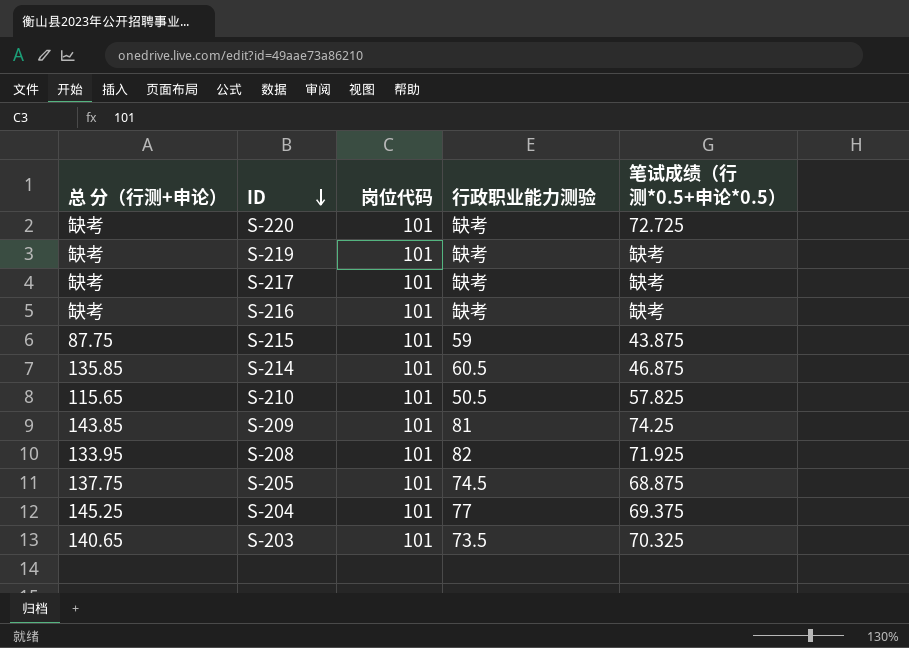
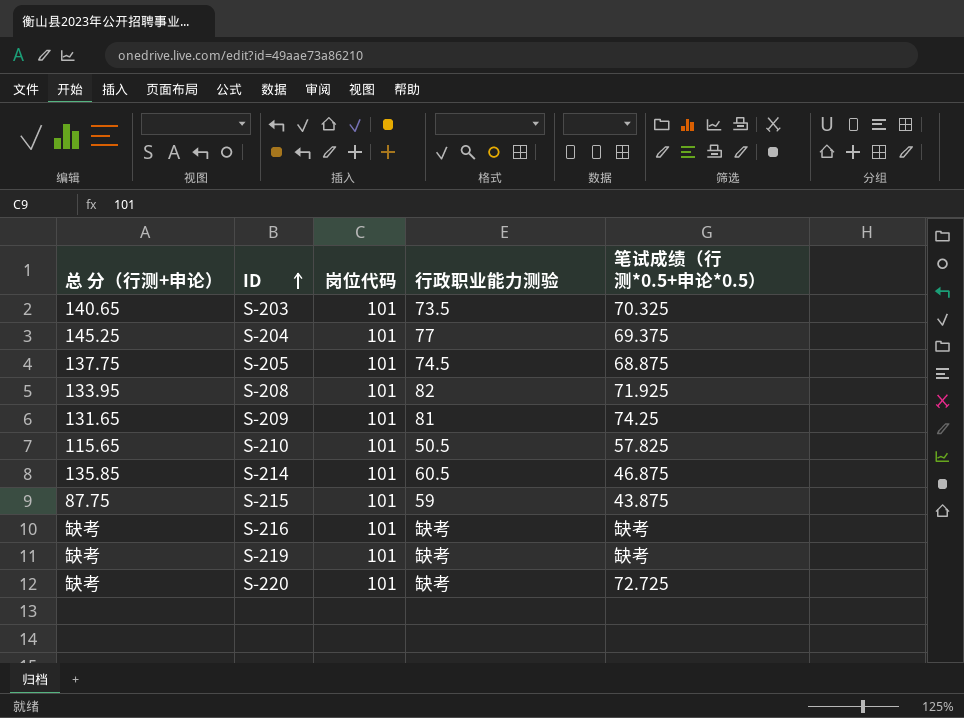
row order: ID descending -> ID ascending
row S-217: 缺考 | 101 | 缺考 | 缺考 -> none
S-209 | 总 分（行测+申论）: 143.85 -> 131.65

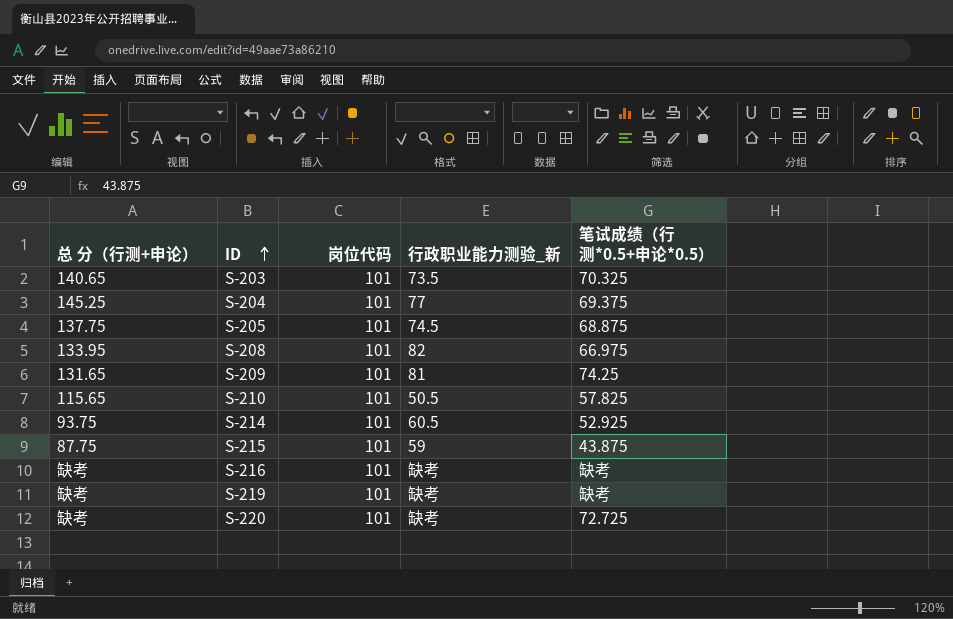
column name: 行政职业能力测验 -> 行政职业能力测验_新
S-208 | 笔试成绩（行测*0.5+申论*0.5）: 71.925 -> 66.975
S-214 | 总 分（行测+申论）: 135.85 -> 93.75
S-214 | 笔试成绩（行测*0.5+申论*0.5）: 46.875 -> 52.925

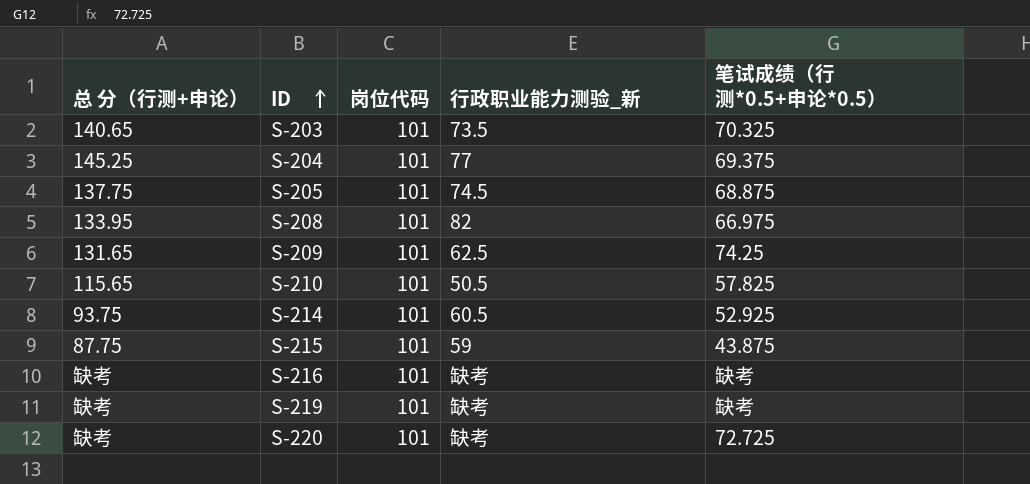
S-209 | 行政职业能力测验_新: 81 -> 62.5

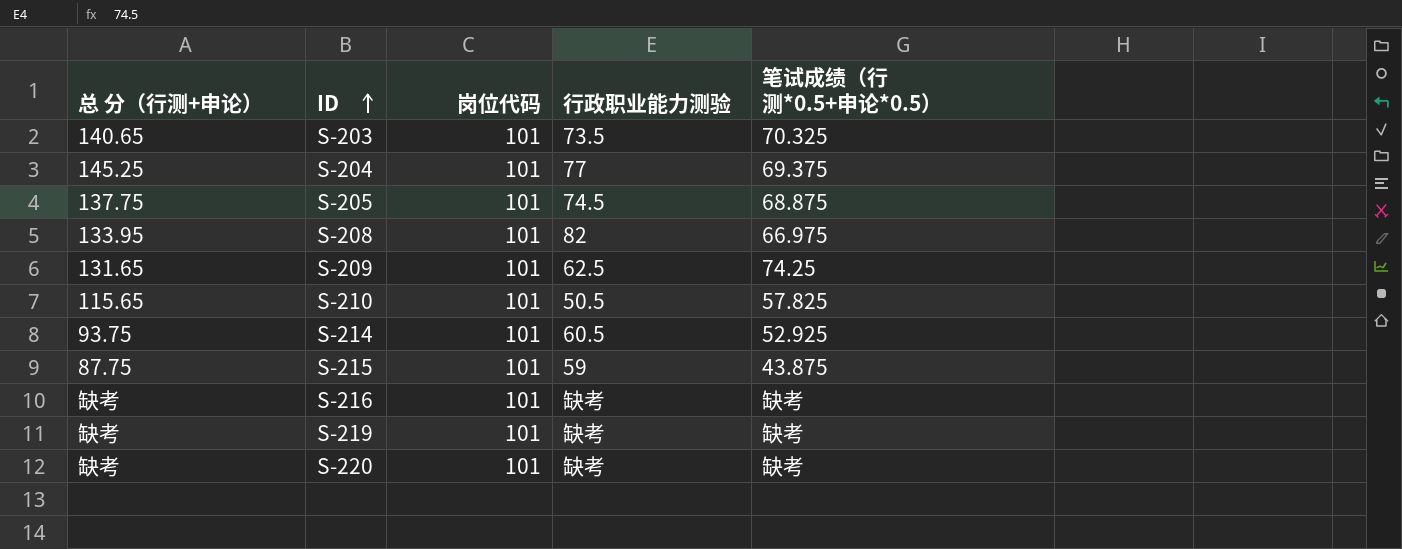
column name: 行政职业能力测验_新 -> 行政职业能力测验
S-220 | 笔试成绩（行测*0.5+申论*0.5）: 72.725 -> 缺考

